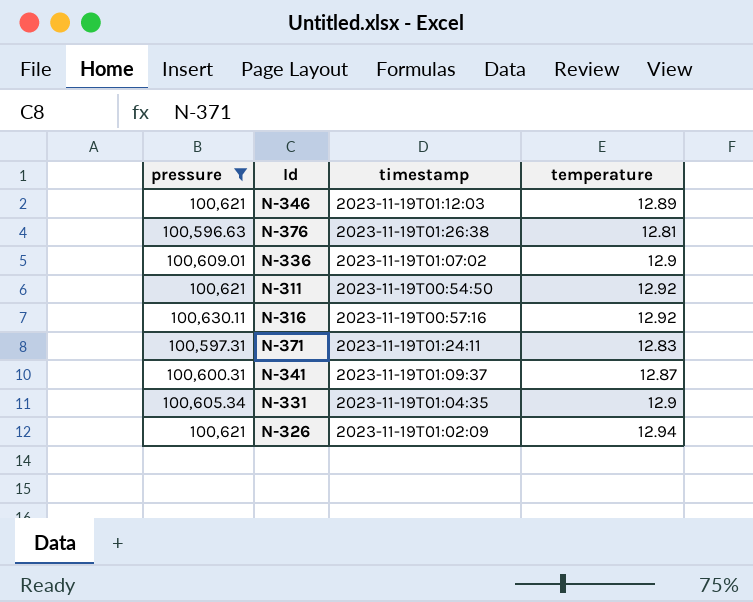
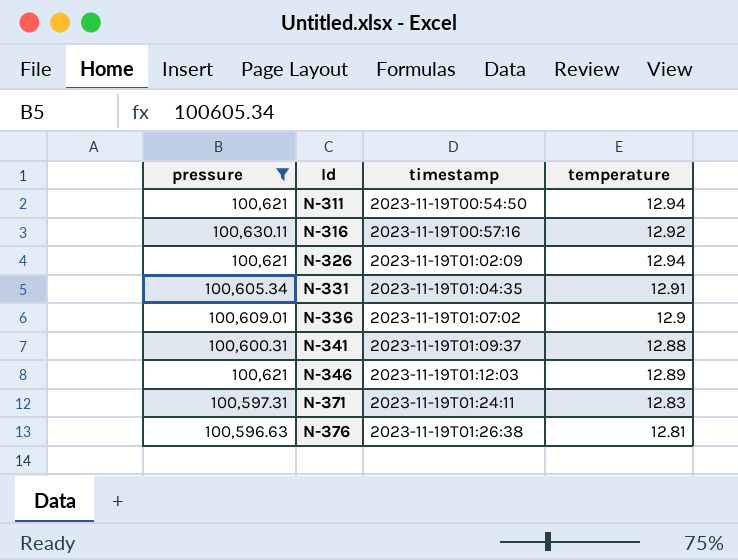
row order: none -> Id ascending
N-311 | temperature: 12.92 -> 12.94
N-331 | temperature: 12.9 -> 12.91
N-341 | temperature: 12.87 -> 12.88

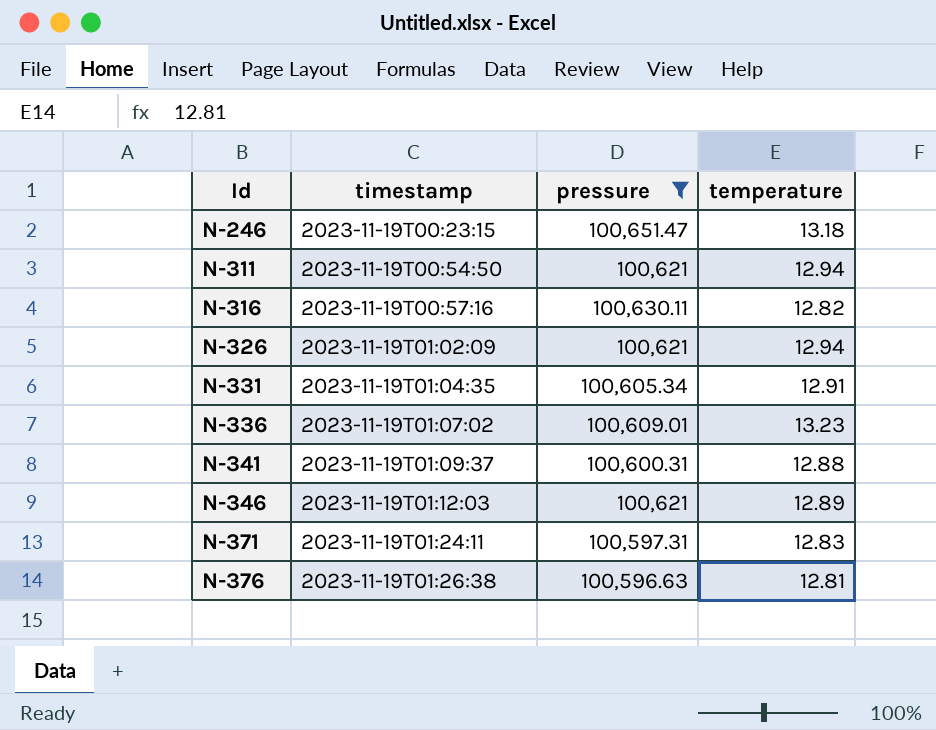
column pressure | position: 1 -> 3
row N-246: none -> 2023-11-19T00:23:15 | 100,651.47 | 13.18
N-316 | temperature: 12.92 -> 12.82
N-336 | temperature: 12.9 -> 13.23

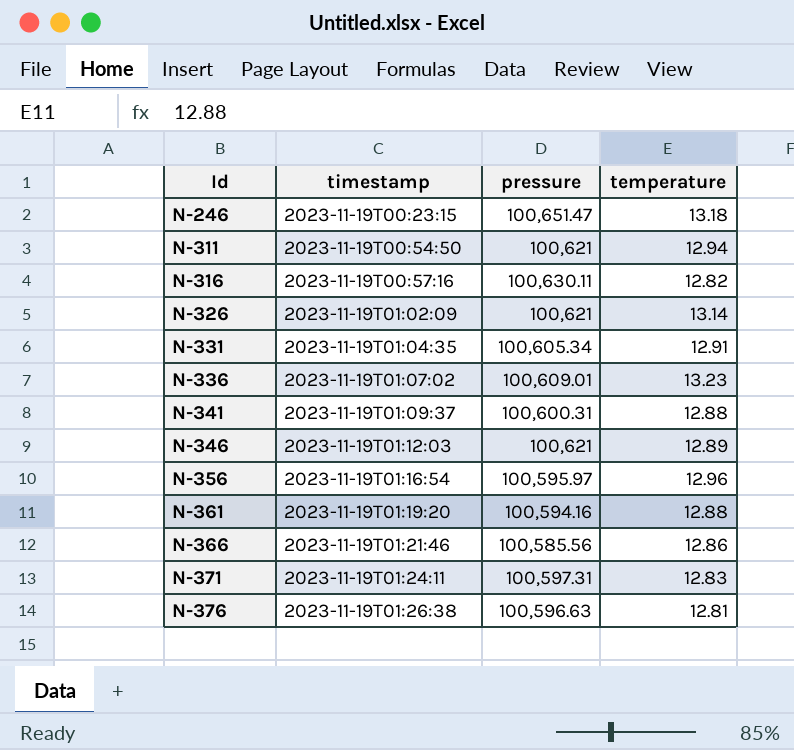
filter: pressure >= 100,596.63 -> none
N-326 | temperature: 12.94 -> 13.14

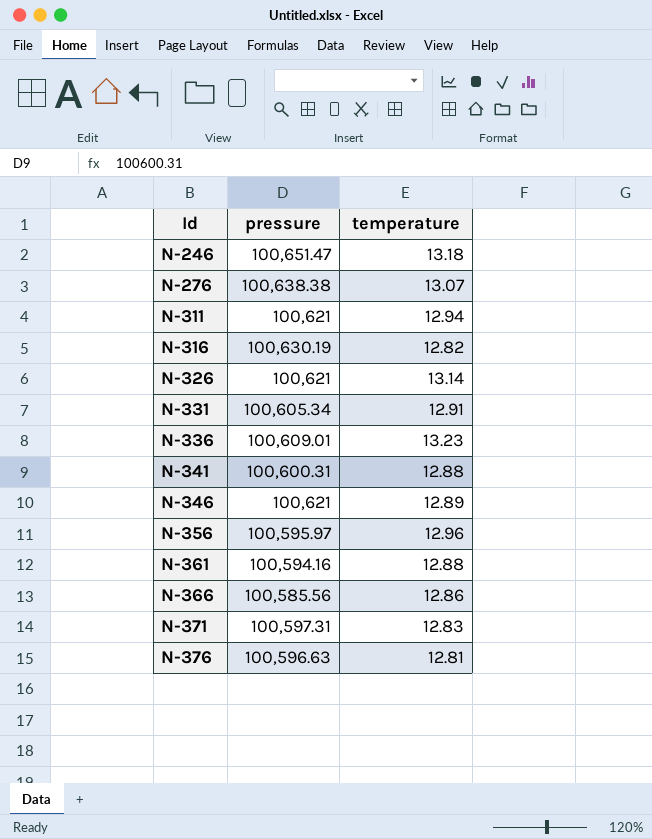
column timestamp | position: 2 -> none
row N-276: none -> 100,638.38 | 13.07
N-316 | pressure: 100,630.11 -> 100,630.19

